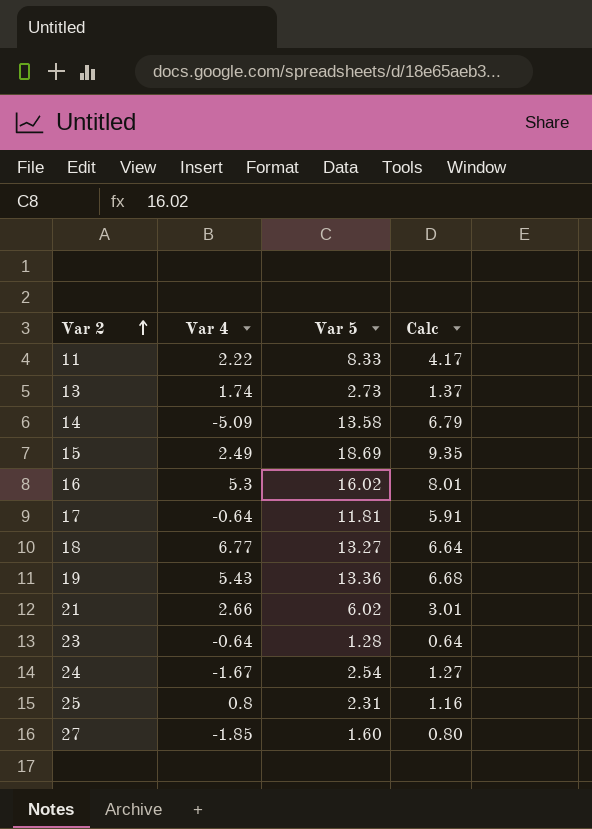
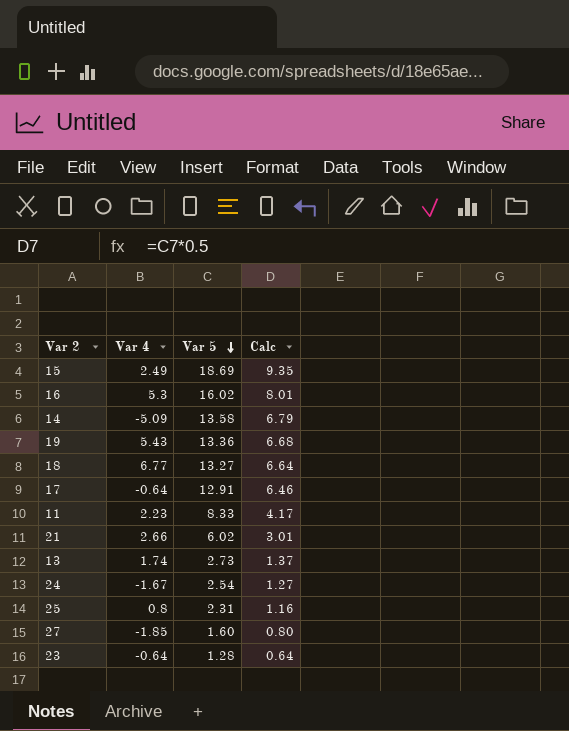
row order: Var 2 ascending -> Var 5 descending
17 | Var 5: 11.81 -> 12.91
17 | Calc: 5.91 -> 6.46
11 | Var 4: 2.22 -> 2.23

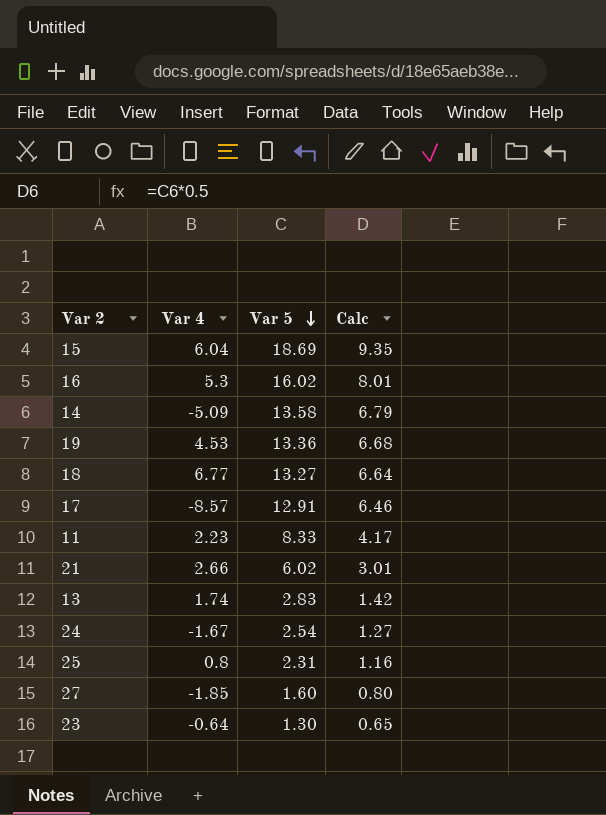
15 | Var 4: 2.49 -> 6.04
19 | Var 4: 5.43 -> 4.53
17 | Var 4: -0.64 -> -8.57
13 | Var 5: 2.73 -> 2.83
13 | Calc: 1.37 -> 1.42
23 | Var 5: 1.28 -> 1.30
23 | Calc: 0.64 -> 0.65

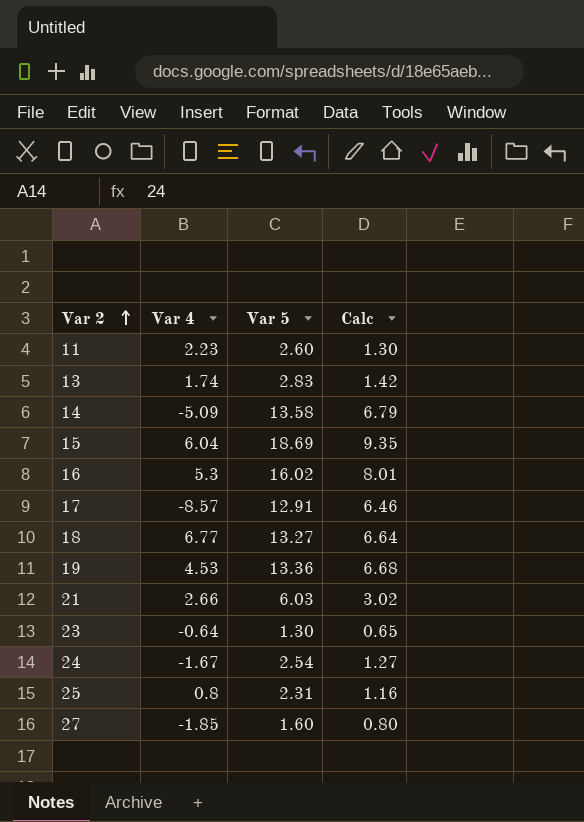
row order: Var 5 descending -> Var 2 ascending
11 | Var 5: 8.33 -> 2.60
11 | Calc: 4.17 -> 1.30
21 | Var 5: 6.02 -> 6.03
21 | Calc: 3.01 -> 3.02

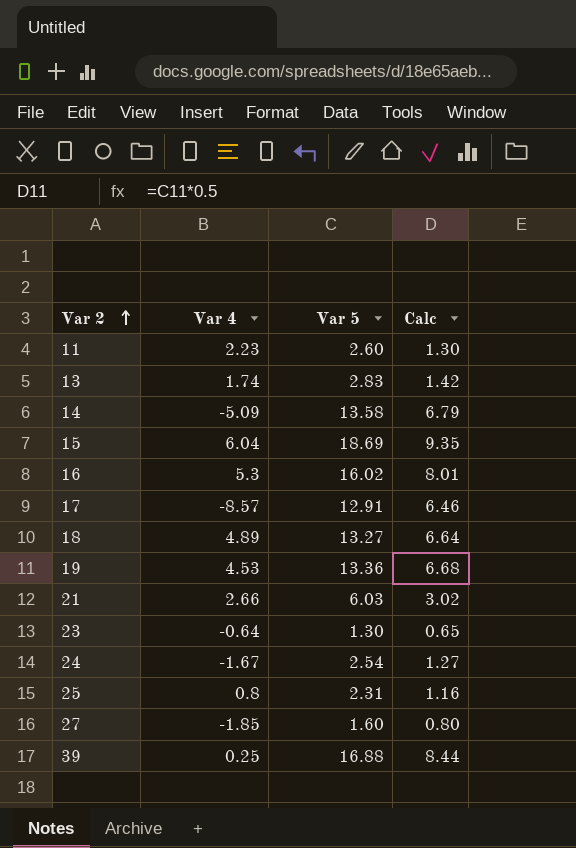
18 | Var 4: 6.77 -> 4.89
row 39: none -> 0.25 | 16.88 | 8.44

